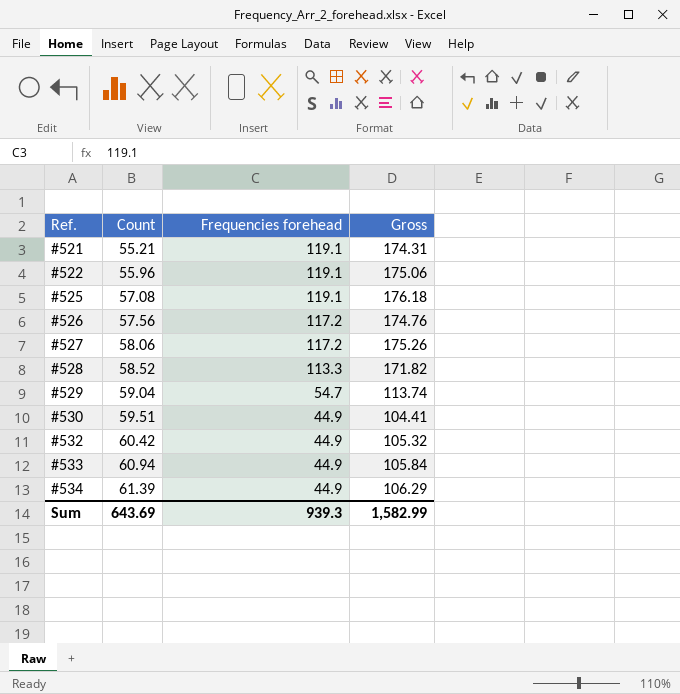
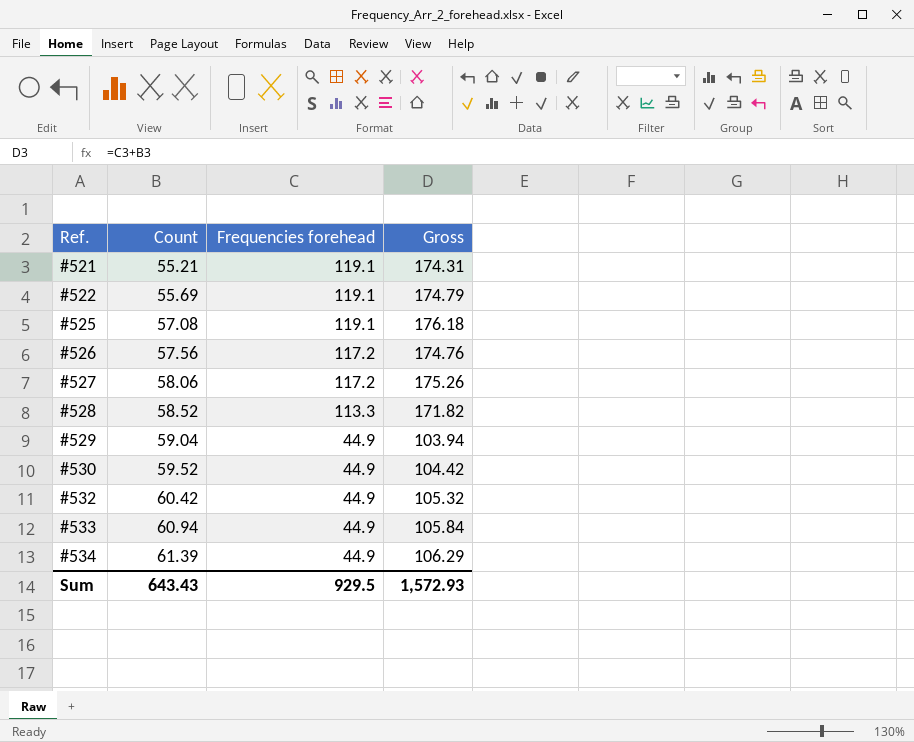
#522 | Count: 55.96 -> 55.69
#522 | Gross: 175.06 -> 174.79
#529 | Frequencies forehead: 54.7 -> 44.9
#529 | Gross: 113.74 -> 103.94
#530 | Count: 59.51 -> 59.52
#530 | Gross: 104.41 -> 104.42
Sum | Count: 643.69 -> 643.43
Sum | Frequencies forehead: 939.3 -> 929.5
Sum | Gross: 1,582.99 -> 1,572.93

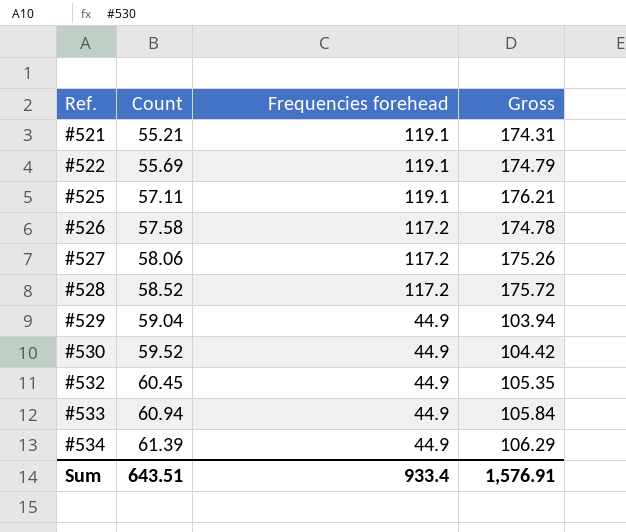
#525 | Count: 57.08 -> 57.11
#525 | Gross: 176.18 -> 176.21
#526 | Count: 57.56 -> 57.58
#526 | Gross: 174.76 -> 174.78
#528 | Frequencies forehead: 113.3 -> 117.2
#528 | Gross: 171.82 -> 175.72
#532 | Count: 60.42 -> 60.45
#532 | Gross: 105.32 -> 105.35
Sum | Count: 643.43 -> 643.51
Sum | Frequencies forehead: 929.5 -> 933.4
Sum | Gross: 1,572.93 -> 1,576.91

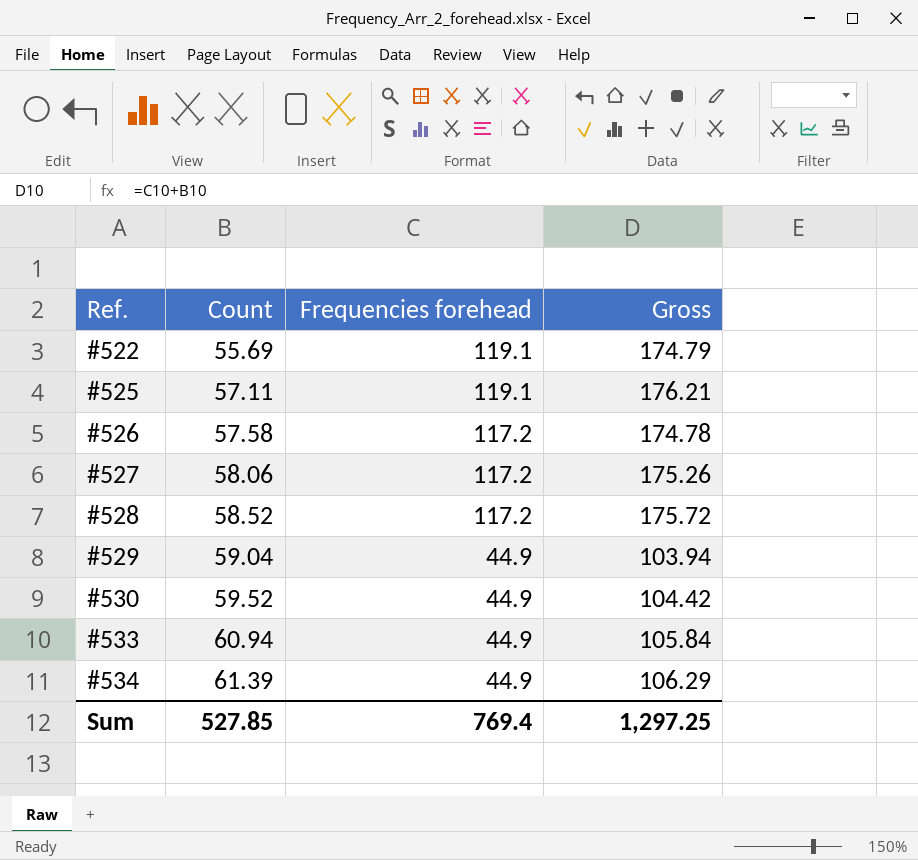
row #521: 55.21 | 119.1 | 174.31 -> none
row #532: 60.45 | 44.9 | 105.35 -> none
Sum | Count: 643.51 -> 527.85
Sum | Frequencies forehead: 933.4 -> 769.4
Sum | Gross: 1,576.91 -> 1,297.25

